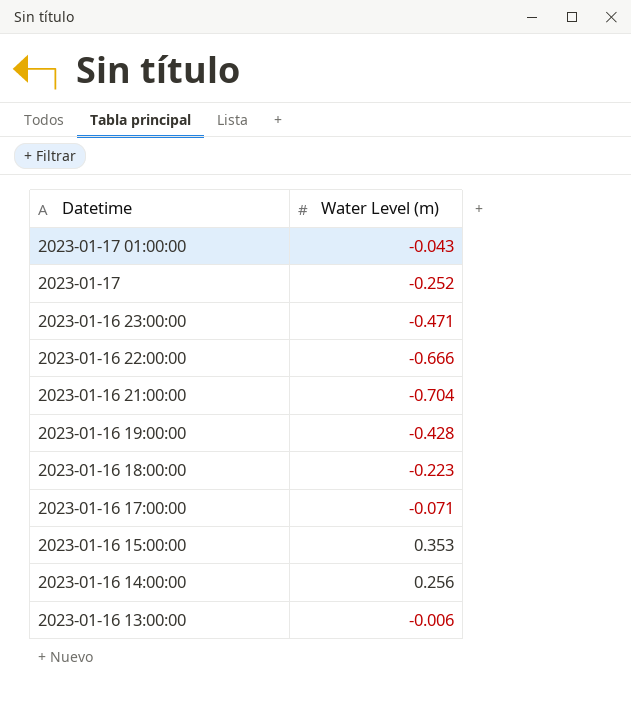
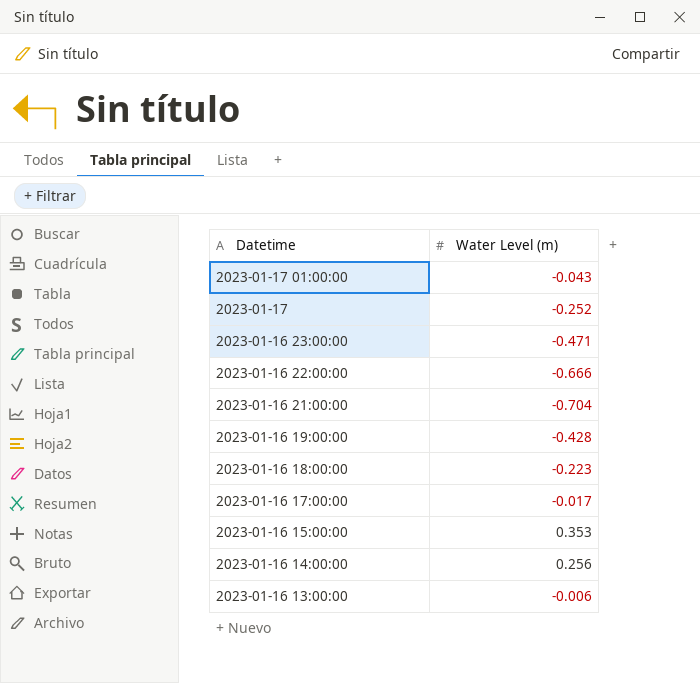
2023-01-16 17:00:00 | Water Level (m): -0.071 -> -0.017

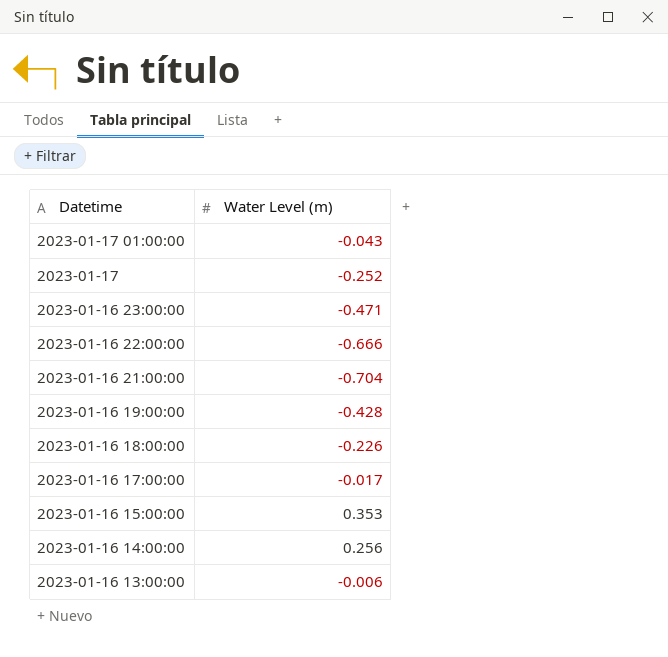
2023-01-16 18:00:00 | Water Level (m): -0.223 -> -0.226

